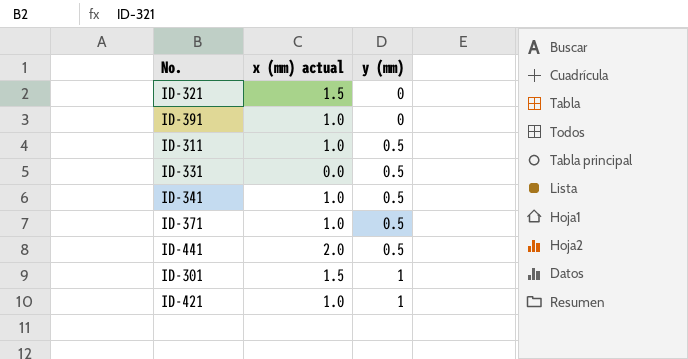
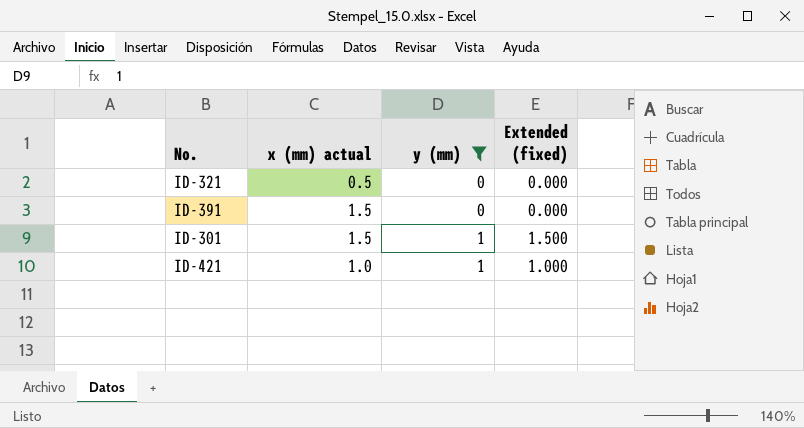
filter: none -> y (mm) != 0.5
column Extended (fixed) | formula: none -> [x (mm) actual] * [y (mm)]
ID-321 | x (mm) actual: 1.5 -> 0.5
ID-391 | x (mm) actual: 1.0 -> 1.5

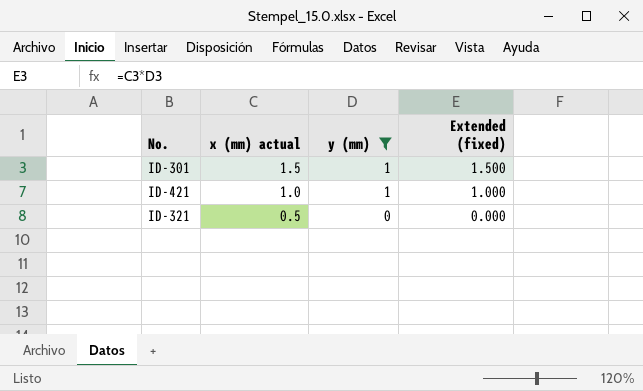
row order: y (mm) ascending -> x (mm) actual descending
row ID-391: 1.5 | 0 | 0.000 -> none

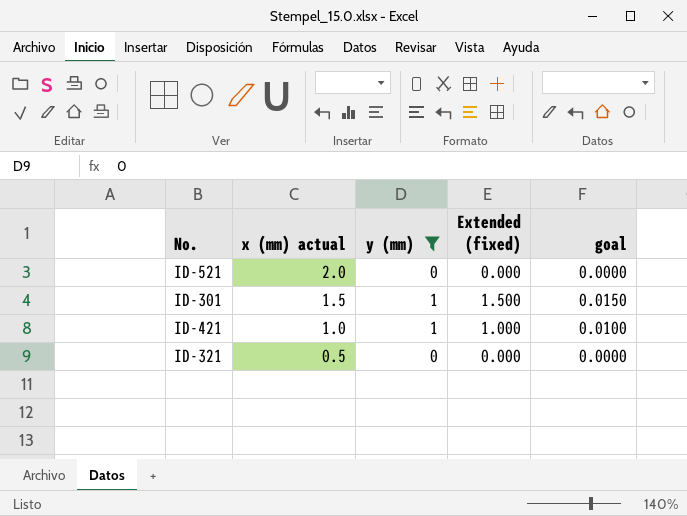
column goal | formula: none -> [Extended (fixed)] * 0.01
row ID-521: none -> 2.0 | 0 | 0.000 | 0.0000

